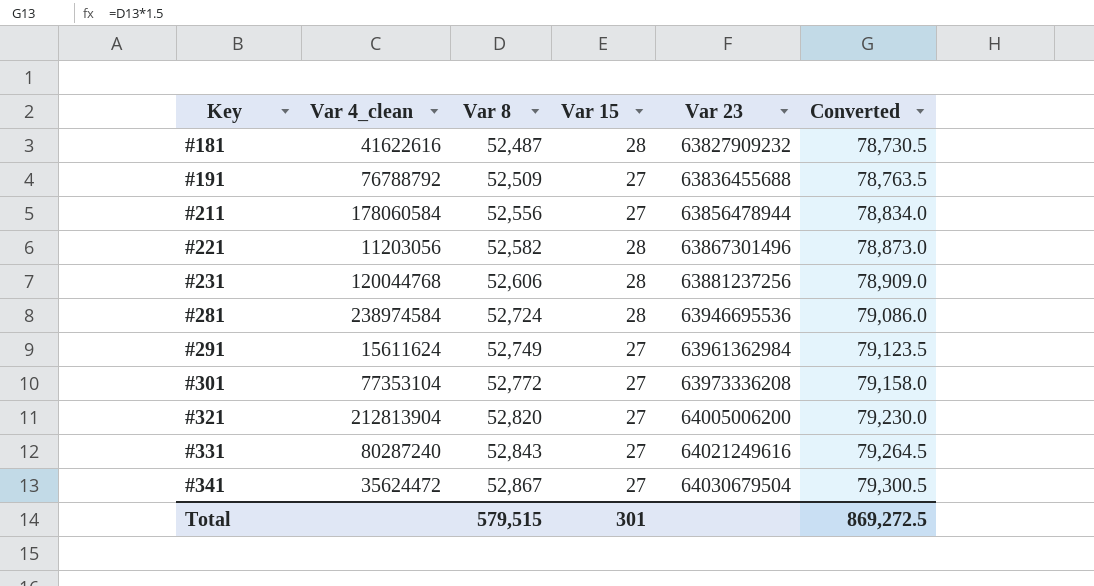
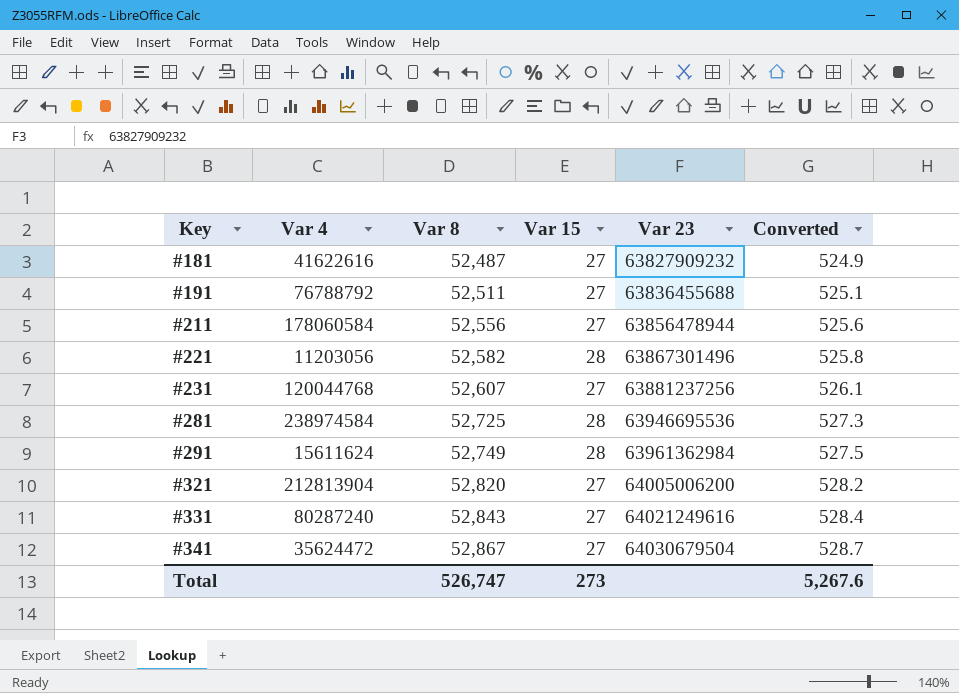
column name: Var 4_clean -> Var 4
column Converted | formula: [Var 8] * 1.5 -> [Var 8] * 0.01
row #301: 77353104 | 52,772 | 27 | 63973336208 | 79,158.0 -> none
#181 | Var 15: 28 -> 27
#191 | Var 8: 52,509 -> 52,511
#231 | Var 8: 52,606 -> 52,607
#231 | Var 15: 28 -> 27
#281 | Var 8: 52,724 -> 52,725
#291 | Var 15: 27 -> 28
Total | Var 8: 579,515 -> 526,747
Total | Var 15: 301 -> 273
Total | Converted: 869,272.5 -> 5,267.6

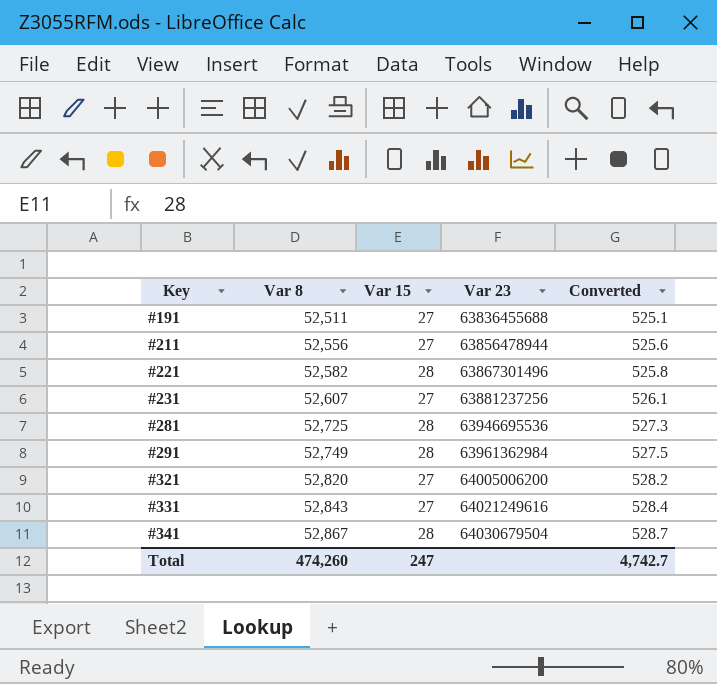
column Var 4 | position: 2 -> none
row #181: 41622616 | 52,487 | 27 | 63827909232 | 524.9 -> none
#341 | Var 15: 27 -> 28
Total | Var 8: 526,747 -> 474,260
Total | Var 15: 273 -> 247
Total | Converted: 5,267.6 -> 4,742.7

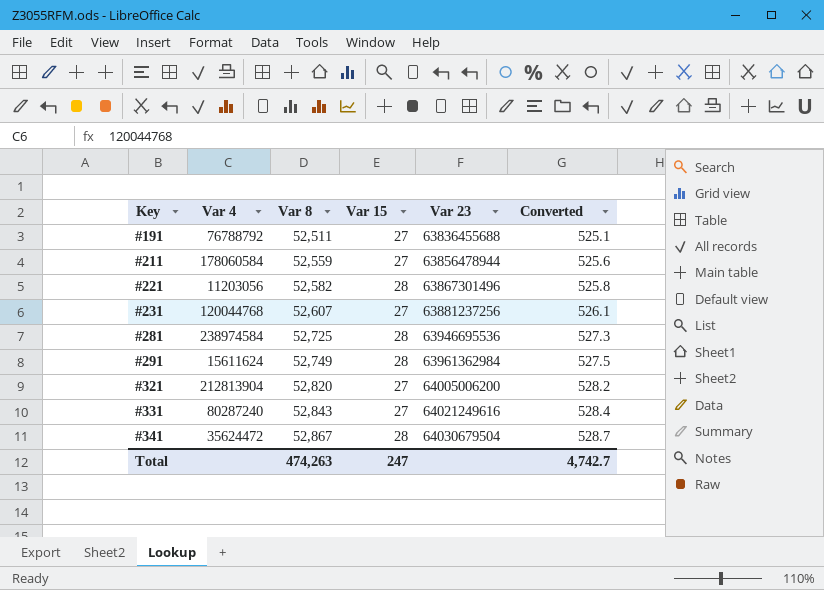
column Var 4 | position: none -> 2
#211 | Var 8: 52,556 -> 52,559
Total | Var 8: 474,260 -> 474,263

